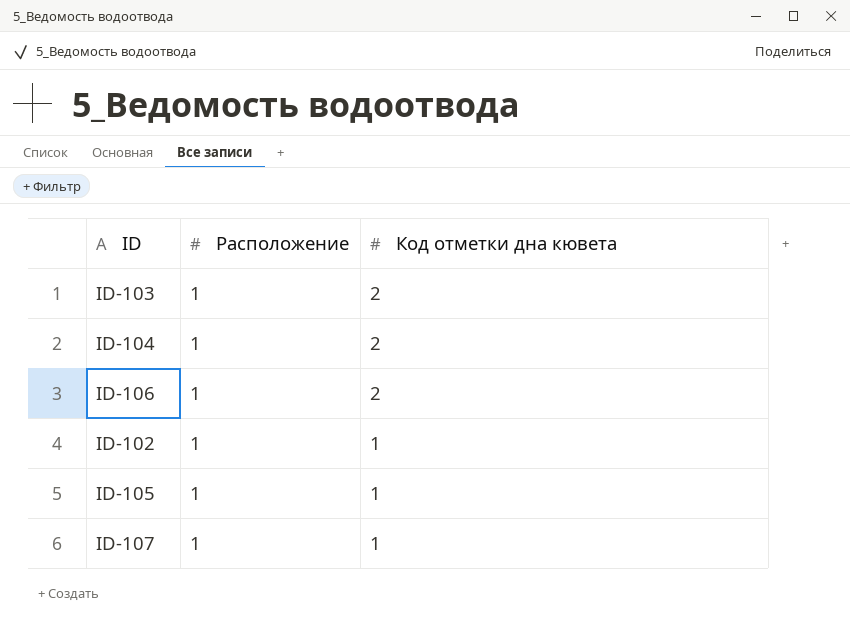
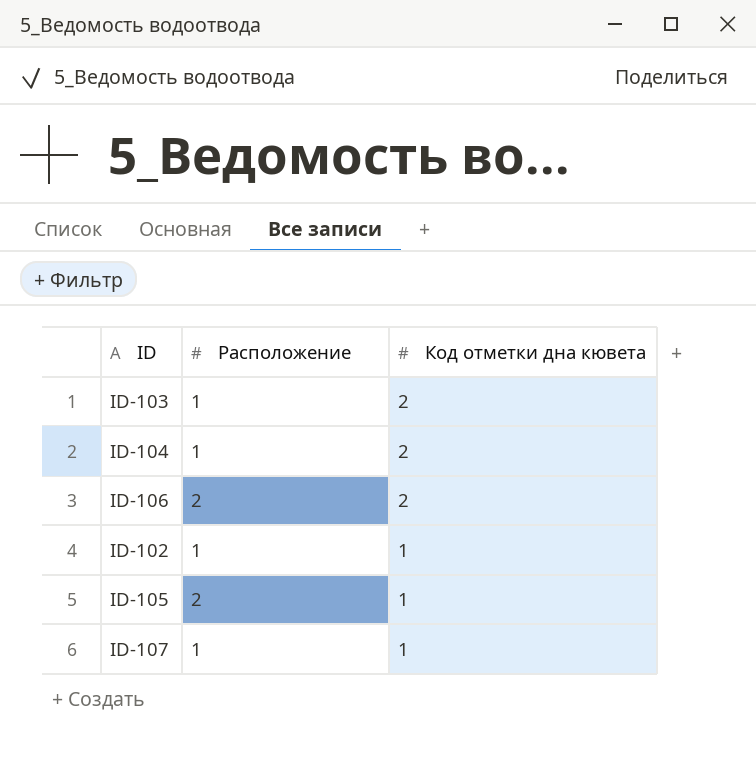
ID-106 | Расположение: 1 -> 2
ID-105 | Расположение: 1 -> 2

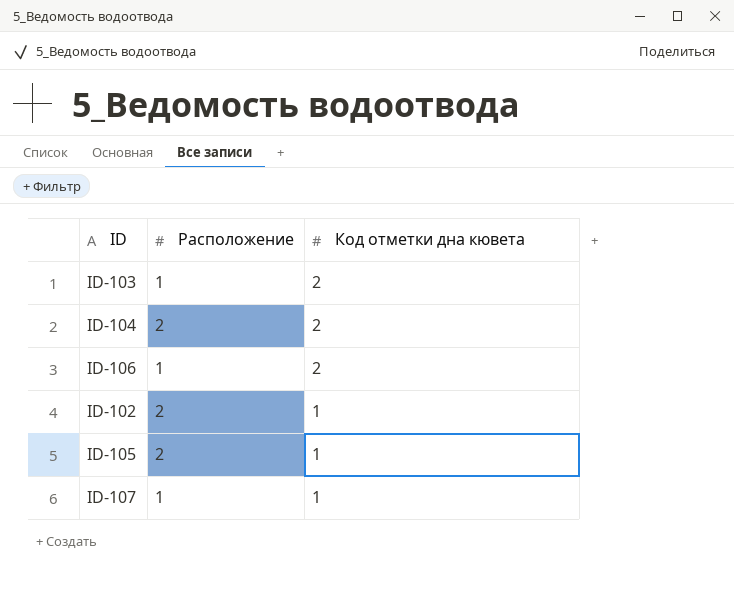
ID-104 | Расположение: 1 -> 2
ID-106 | Расположение: 2 -> 1
ID-102 | Расположение: 1 -> 2

